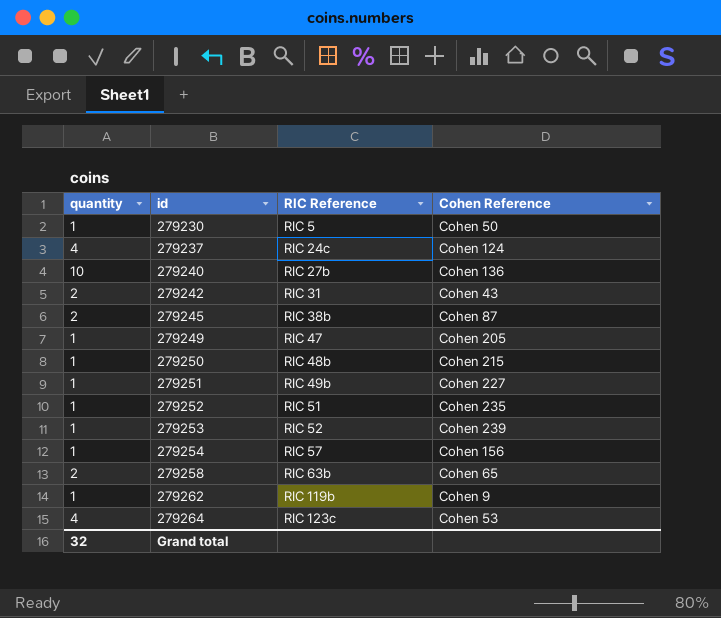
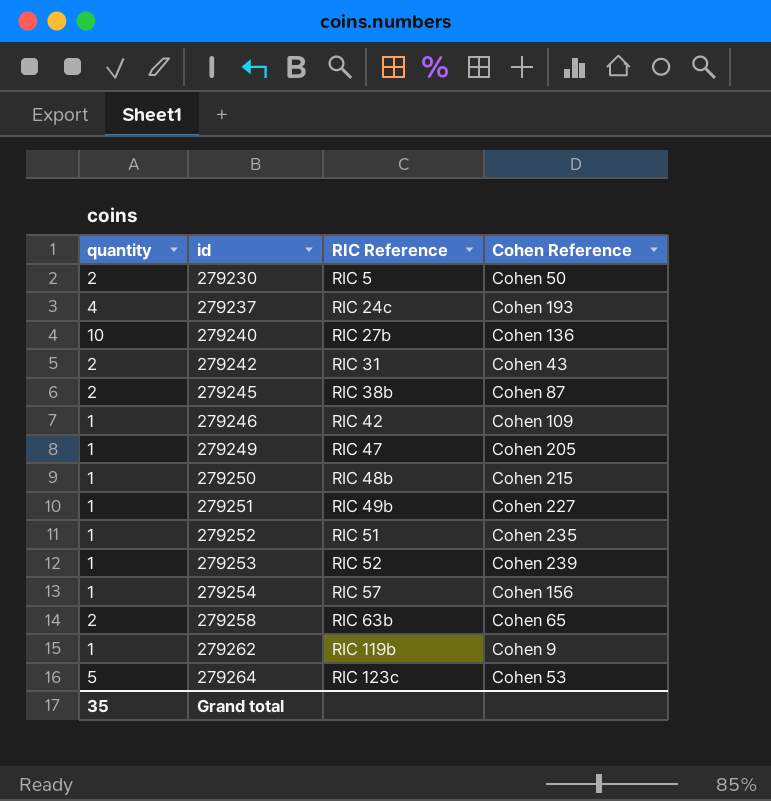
279230 | quantity: 1 -> 2
279237 | Cohen Reference: Cohen 124 -> Cohen 193
row 279246: none -> 1 | RIC 42 | Cohen 109
279264 | quantity: 4 -> 5
Grand total | quantity: 32 -> 35

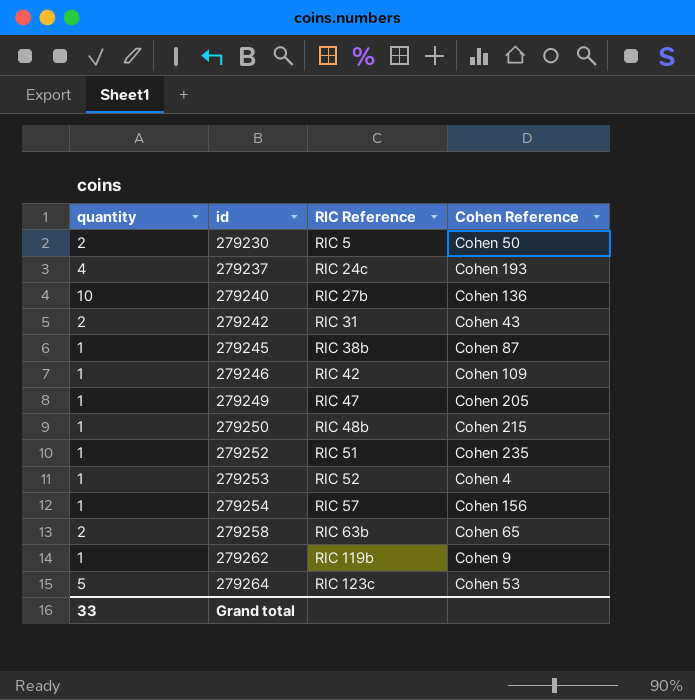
row 279251: 1 | RIC 49b | Cohen 227 -> none
279245 | quantity: 2 -> 1
279253 | Cohen Reference: Cohen 239 -> Cohen 4
Grand total | quantity: 35 -> 33

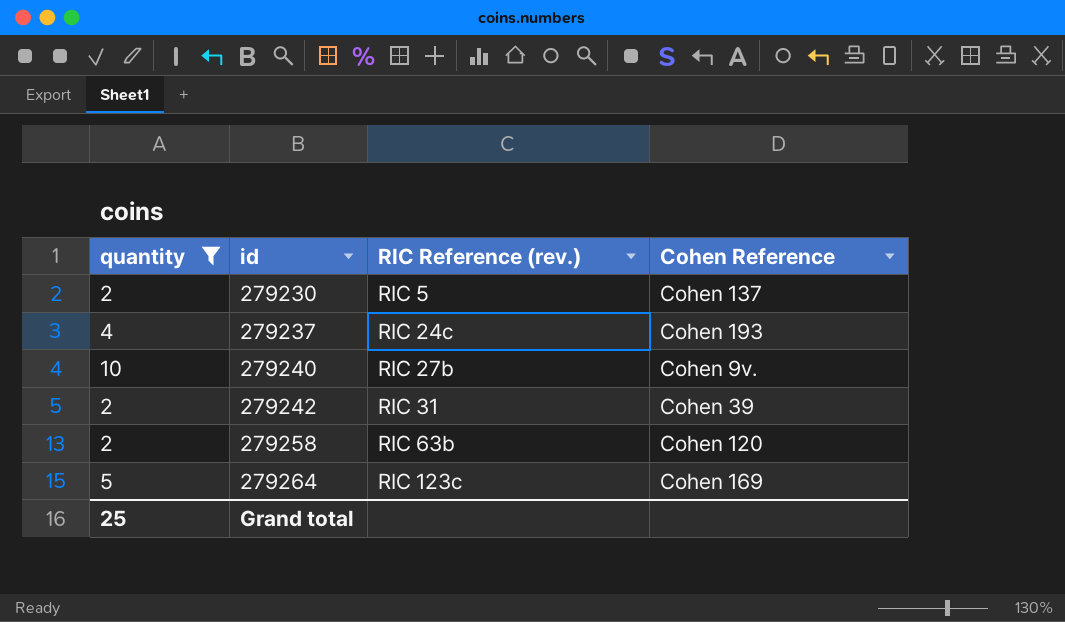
filter: none -> quantity != 1
column name: RIC Reference -> RIC Reference (rev.)
279230 | Cohen Reference: Cohen 50 -> Cohen 137
279240 | Cohen Reference: Cohen 136 -> Cohen 9v.
279242 | Cohen Reference: Cohen 43 -> Cohen 39
279258 | Cohen Reference: Cohen 65 -> Cohen 120
279264 | Cohen Reference: Cohen 53 -> Cohen 169
Grand total | quantity: 33 -> 25

